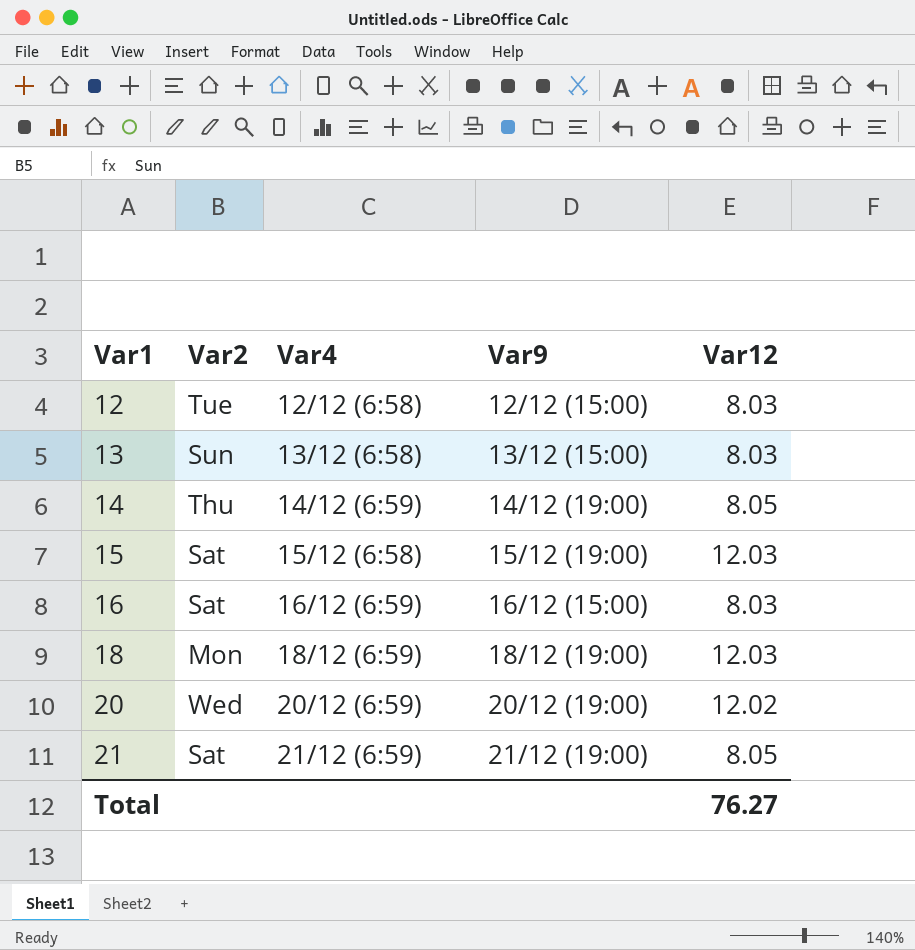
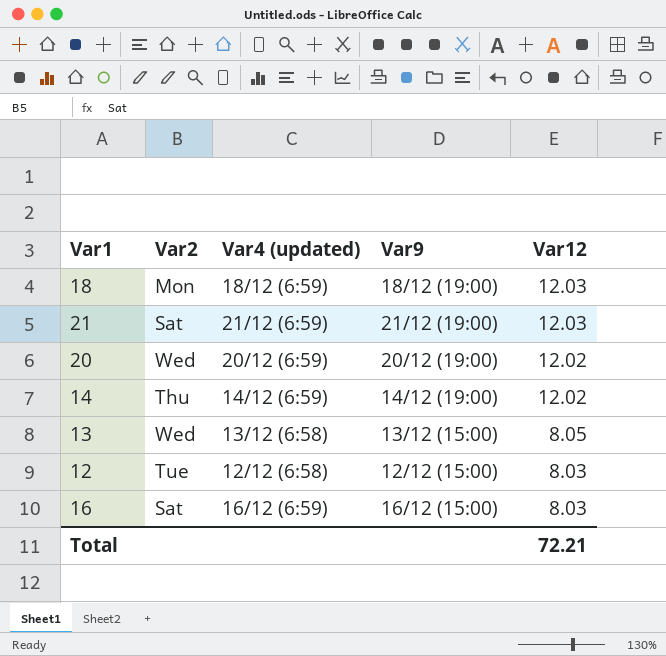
row order: Var1 ascending -> Var12 descending
column name: Var4 -> Var4 (updated)
row 15: Sat | 15/12 (6:58) | 15/12 (19:00) | 12.03 -> none
21 | Var12: 8.05 -> 12.03
14 | Var12: 8.05 -> 12.02
13 | Var2: Sun -> Wed
13 | Var12: 8.03 -> 8.05
Total | Var12: 76.27 -> 72.21

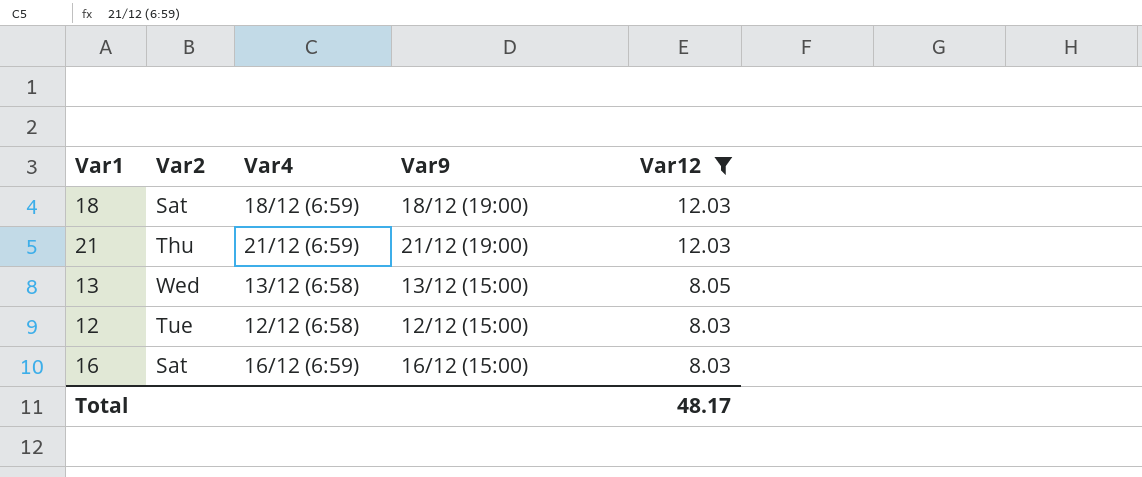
filter: none -> Var12 != 12.02
column name: Var4 (updated) -> Var4
18 | Var2: Mon -> Sat
21 | Var2: Sat -> Thu
Total | Var12: 72.21 -> 48.17

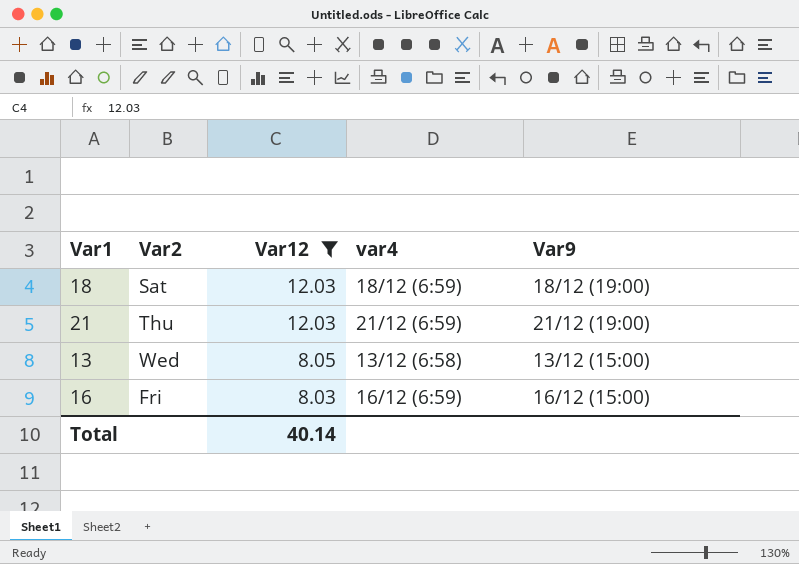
column Var12 | position: 5 -> 3
column name: Var4 -> var4
row 12: Tue | 12/12 (6:58) | 12/12 (15:00) | 8.03 -> none
16 | Var2: Sat -> Fri
Total | Var12: 48.17 -> 40.14

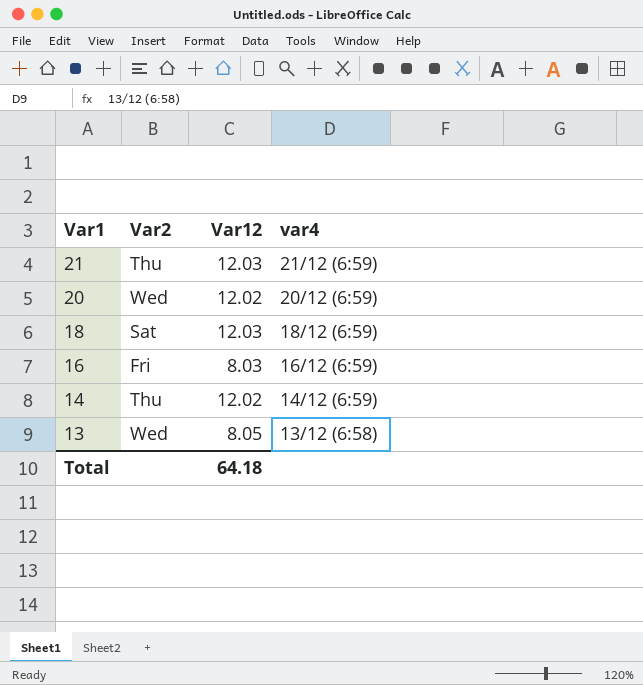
filter: Var12 != 12.02 -> none
row order: Var12 descending -> Var1 descending
column Var9 | position: 5 -> none
Total | Var12: 40.14 -> 64.18

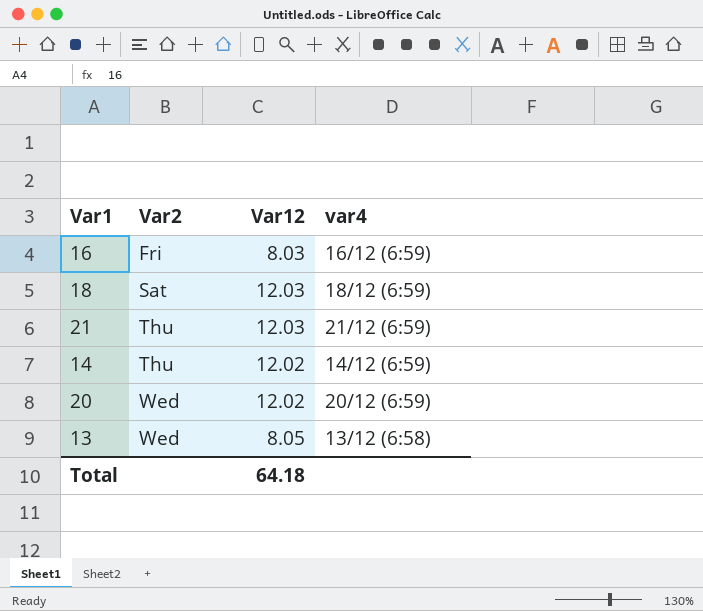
row order: Var1 descending -> Var2 ascending

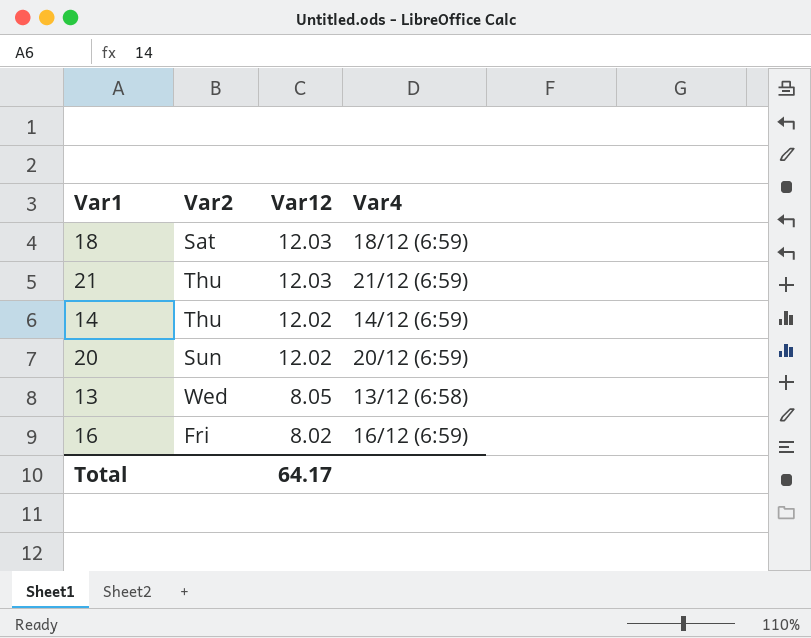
row order: Var2 ascending -> Var12 descending
column name: var4 -> Var4
20 | Var2: Wed -> Sun
16 | Var12: 8.03 -> 8.02
Total | Var12: 64.18 -> 64.17

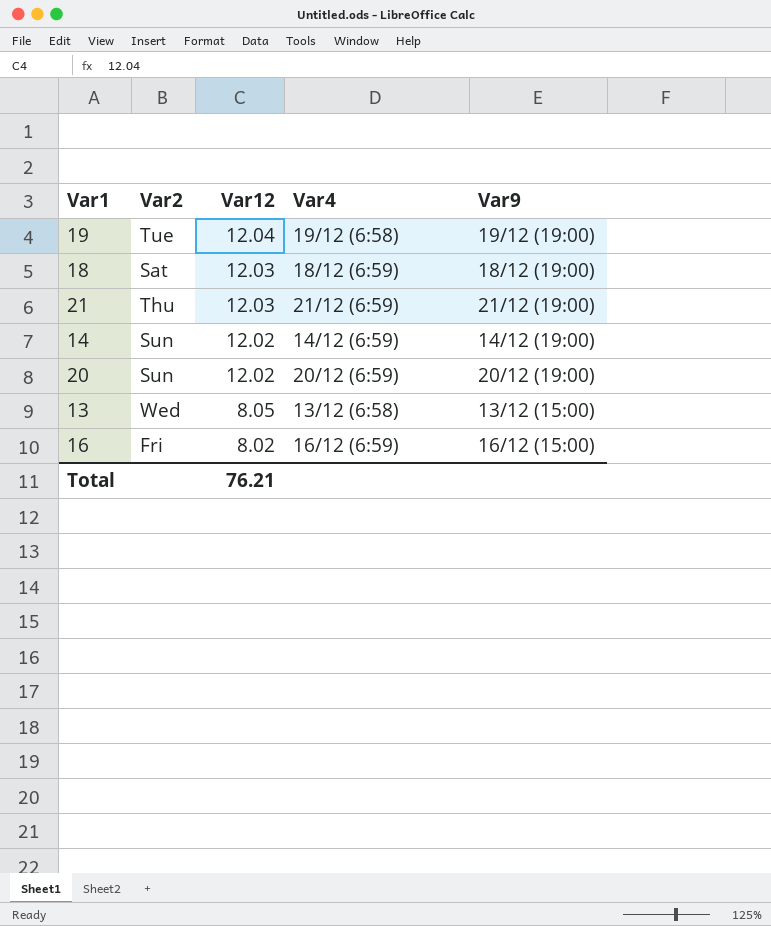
column Var9 | position: none -> 5
row 19: none -> Tue | 12.04 | 19/12 (6:58) | 19/12 (19:00)
14 | Var2: Thu -> Sun
Total | Var12: 64.17 -> 76.21

